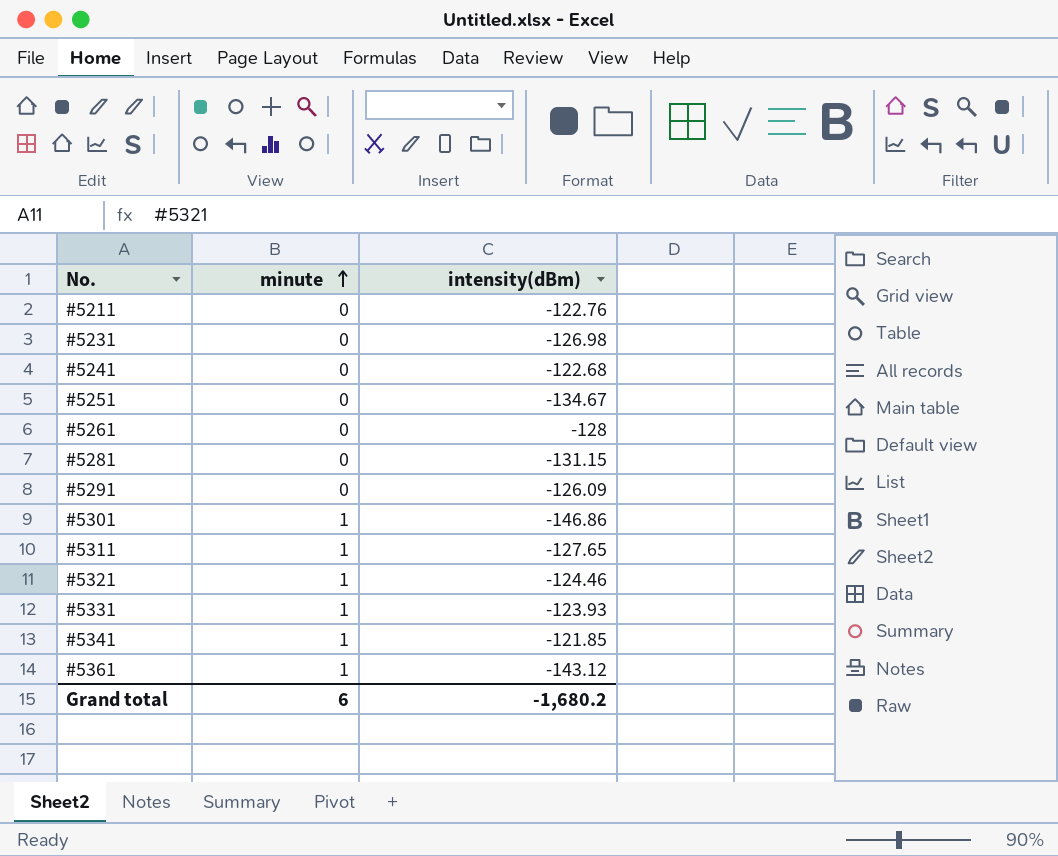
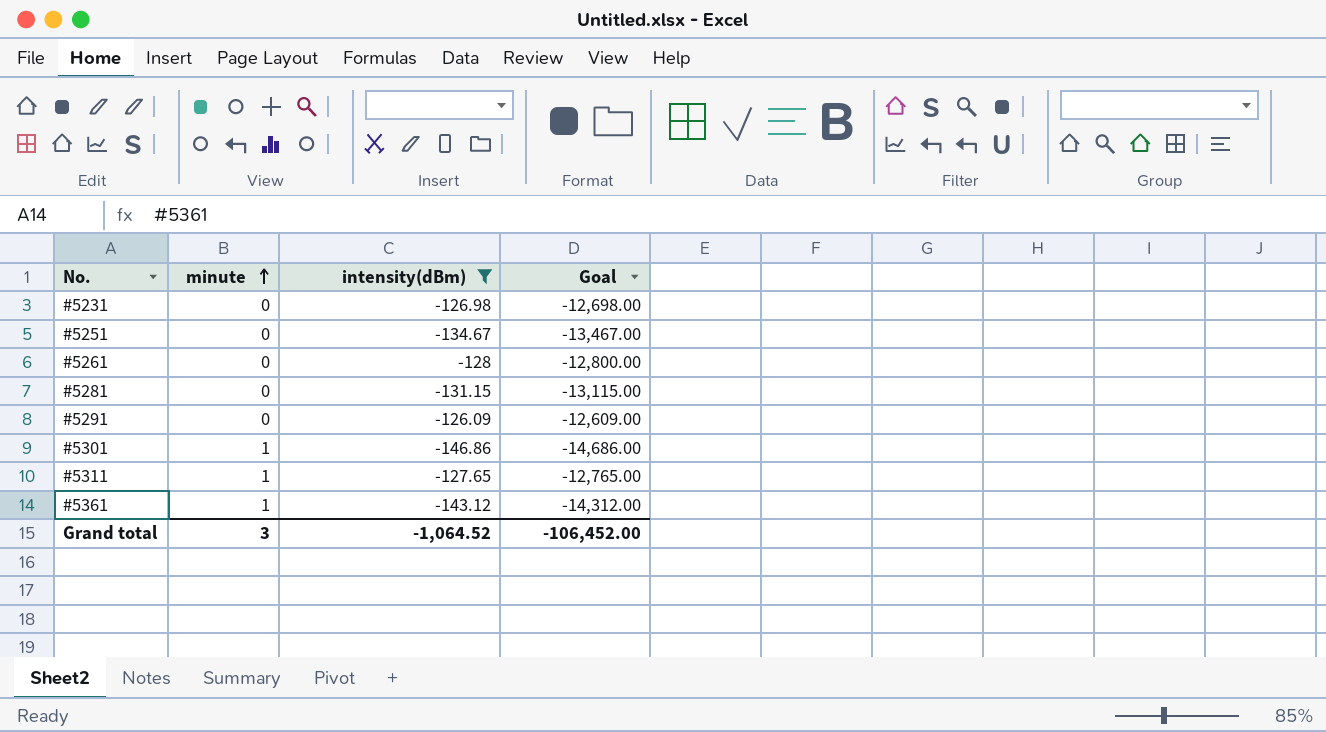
filter: none -> intensity(dBm) <= -126.09
column Goal | formula: none -> [intensity(dBm)] * 100
Grand total | minute: 6 -> 3
Grand total | intensity(dBm): -1,680.2 -> -1,064.52

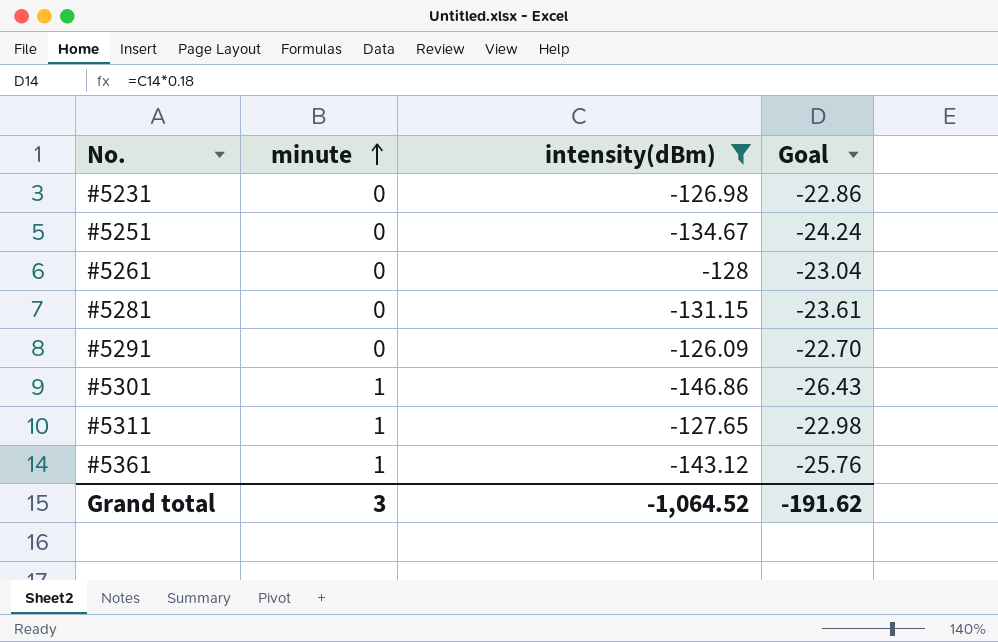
column Goal | formula: [intensity(dBm)] * 100 -> [intensity(dBm)] * 0.18
Grand total | Goal: -106,452.00 -> -191.62

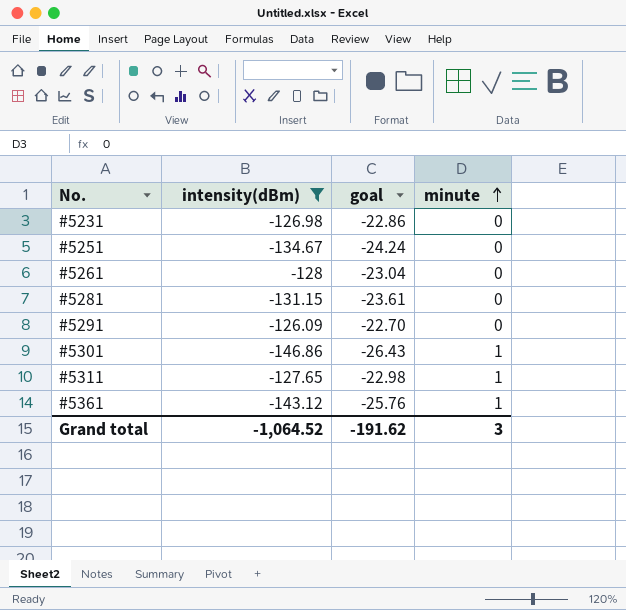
column name: Goal -> goal
column minute | position: 2 -> 4

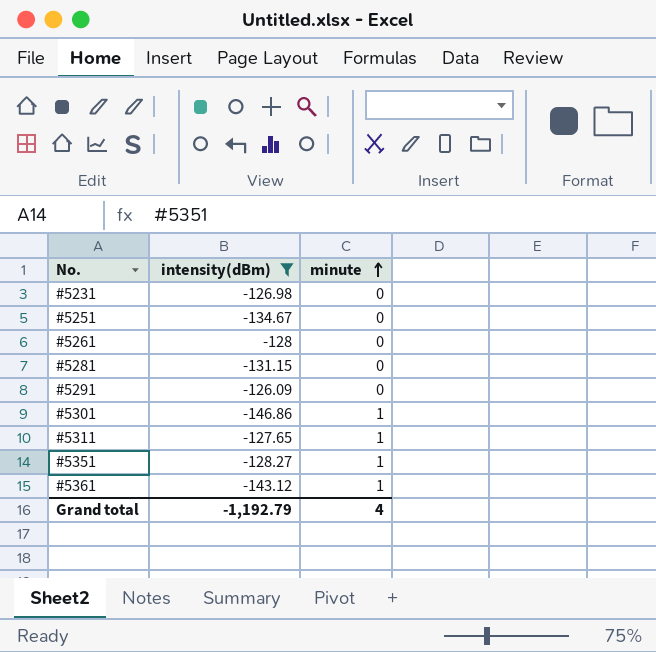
column goal | formula: [intensity(dBm)] * 0.18 -> none
row #5351: none -> -128.27 | 1
Grand total | intensity(dBm): -1,064.52 -> -1,192.79
Grand total | minute: 3 -> 4

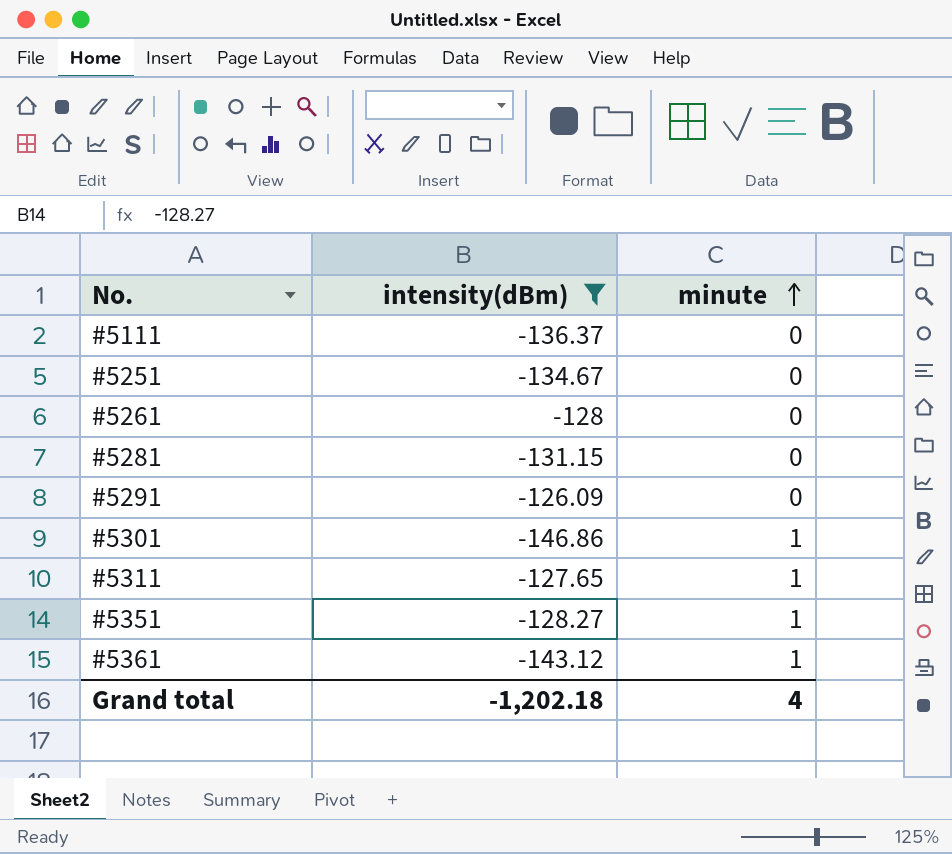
row #5231: -126.98 | 0 -> none
row #5111: none -> -136.37 | 0
Grand total | intensity(dBm): -1,192.79 -> -1,202.18

